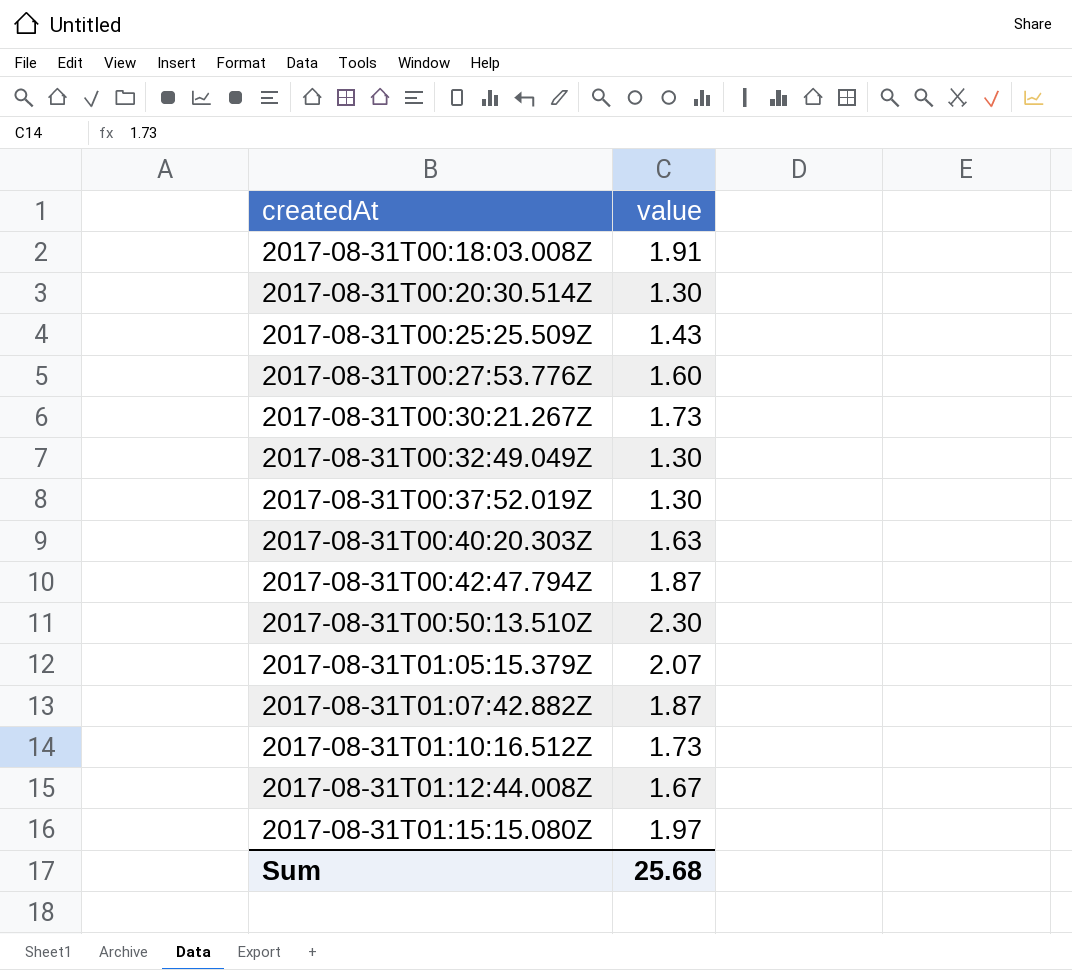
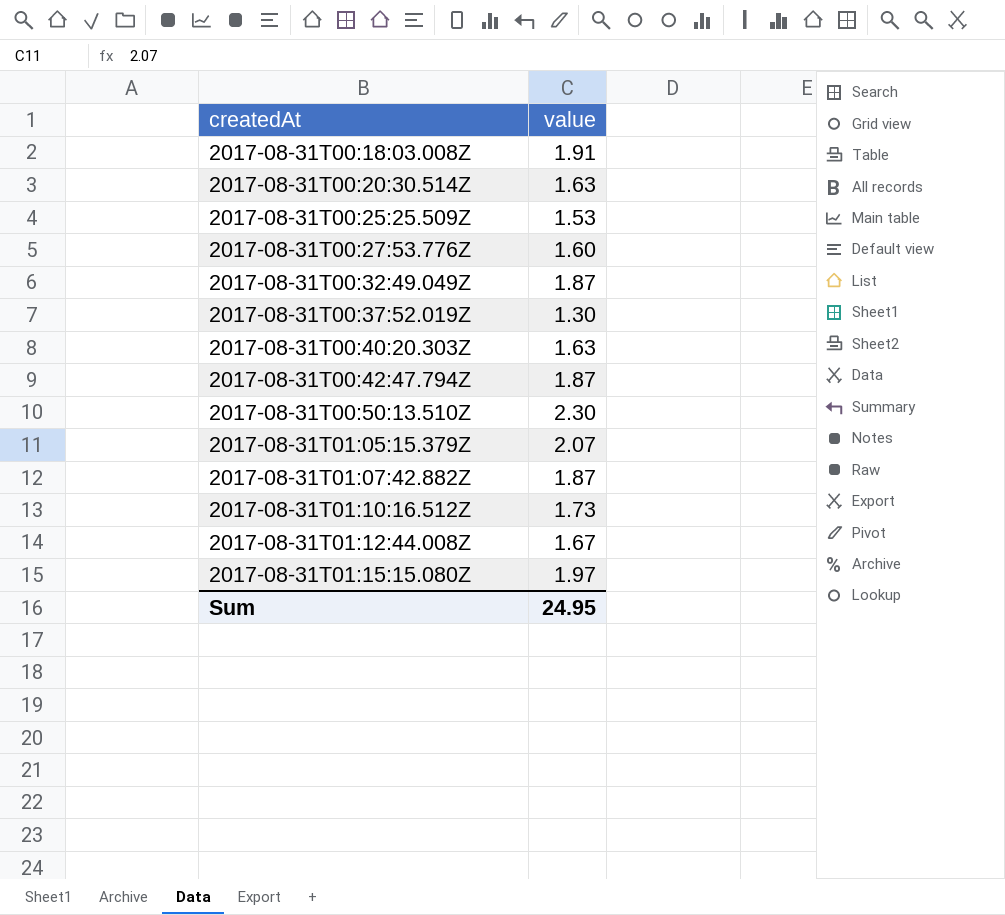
row 2017-08-31T00:30:21.267Z: 1.73 -> none
2017-08-31T00:20:30.514Z | value: 1.30 -> 1.63
2017-08-31T00:25:25.509Z | value: 1.43 -> 1.53
2017-08-31T00:32:49.049Z | value: 1.30 -> 1.87
Sum | value: 25.68 -> 24.95

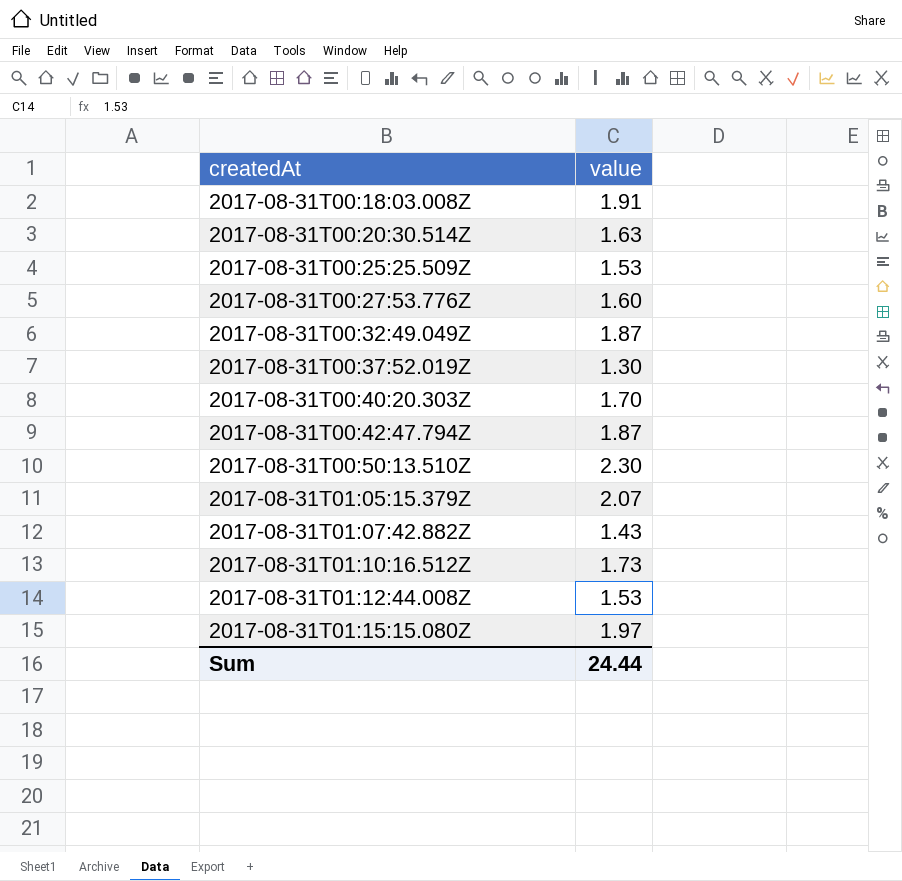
2017-08-31T00:40:20.303Z | value: 1.63 -> 1.70
2017-08-31T01:07:42.882Z | value: 1.87 -> 1.43
2017-08-31T01:12:44.008Z | value: 1.67 -> 1.53
Sum | value: 24.95 -> 24.44

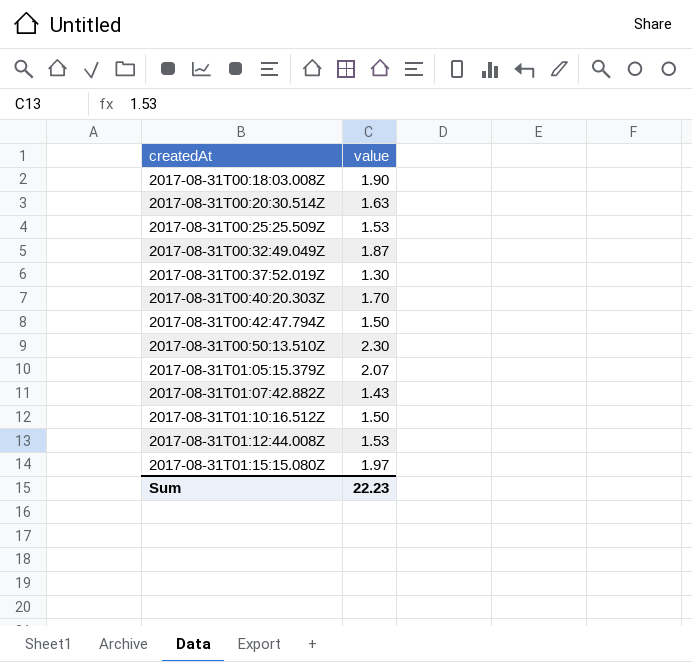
row 2017-08-31T00:27:53.776Z: 1.60 -> none
2017-08-31T00:18:03.008Z | value: 1.91 -> 1.90
2017-08-31T00:42:47.794Z | value: 1.87 -> 1.50
2017-08-31T01:10:16.512Z | value: 1.73 -> 1.50
Sum | value: 24.44 -> 22.23

